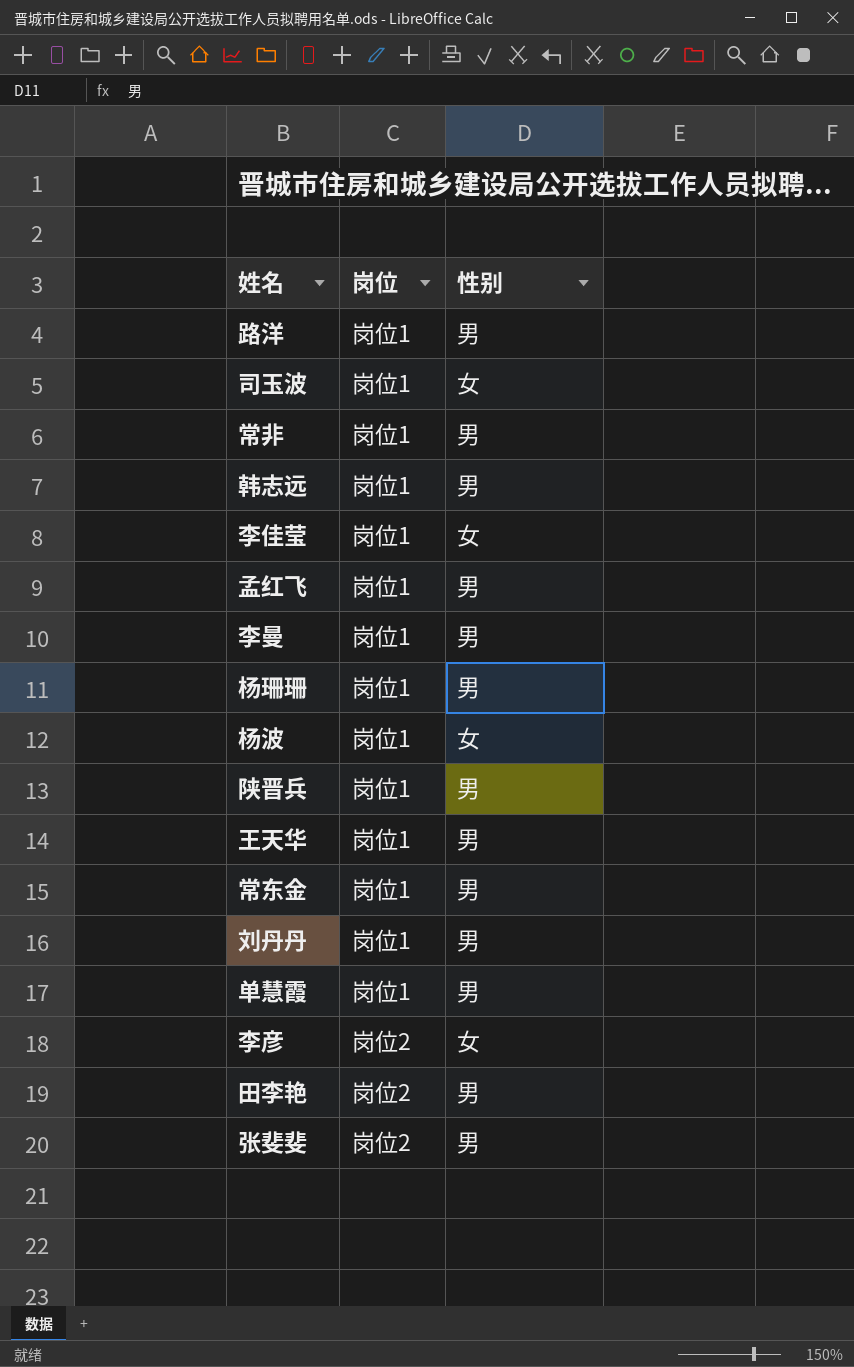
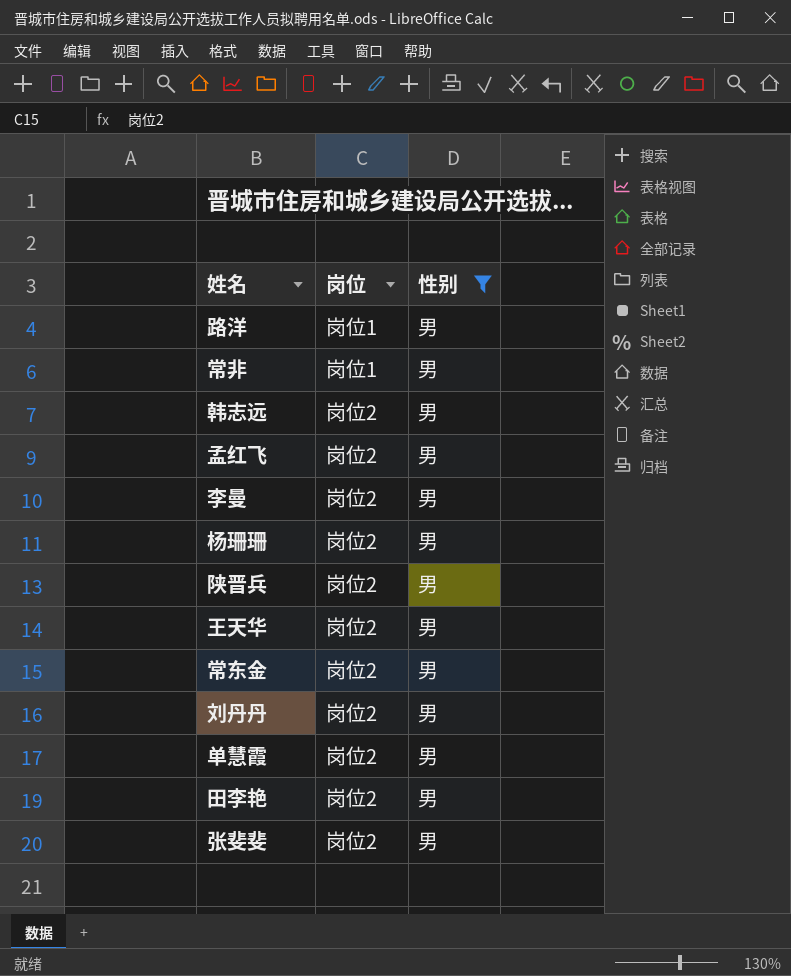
filter: none -> 性别 = 男
韩志远 | 岗位: 岗位1 -> 岗位2
孟红飞 | 岗位: 岗位1 -> 岗位2
李曼 | 岗位: 岗位1 -> 岗位2
杨珊珊 | 岗位: 岗位1 -> 岗位2
陕晋兵 | 岗位: 岗位1 -> 岗位2
王天华 | 岗位: 岗位1 -> 岗位2
常东金 | 岗位: 岗位1 -> 岗位2
刘丹丹 | 岗位: 岗位1 -> 岗位2
单慧霞 | 岗位: 岗位1 -> 岗位2

